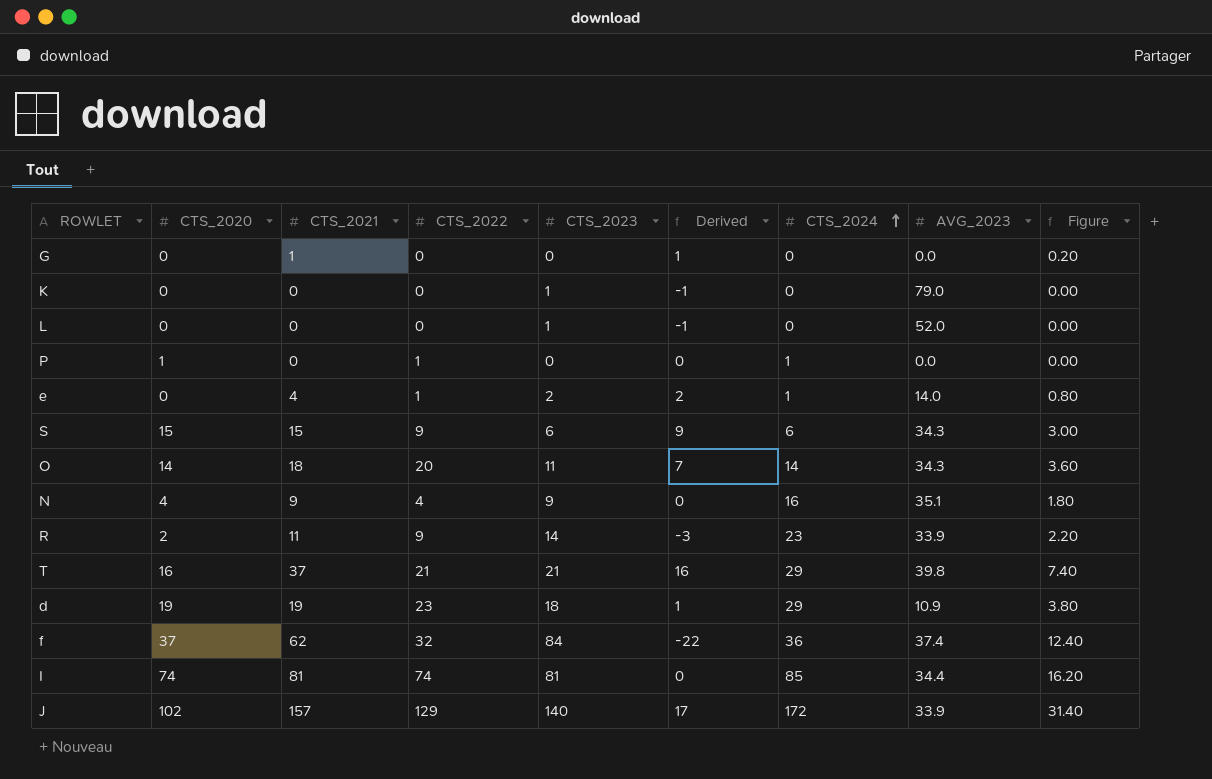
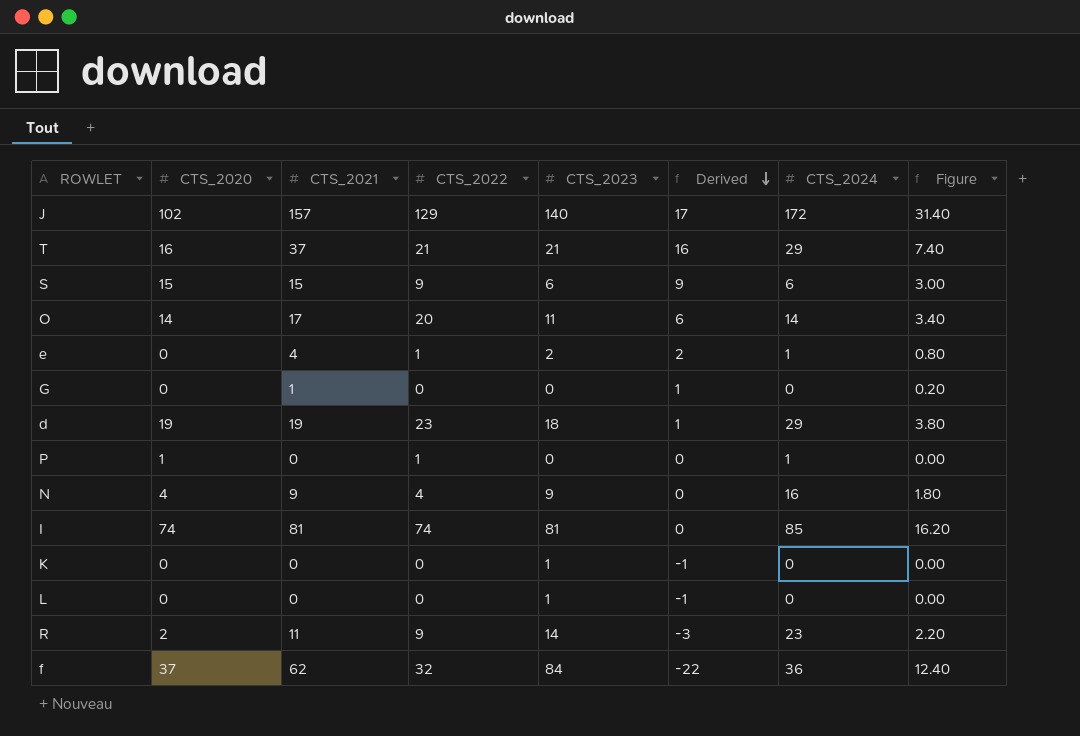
row order: CTS_2024 ascending -> Derived descending
column AVG_2023 | position: 8 -> none
O | CTS_2021: 18 -> 17
O | Derived: 7 -> 6
O | Figure: 3.60 -> 3.40

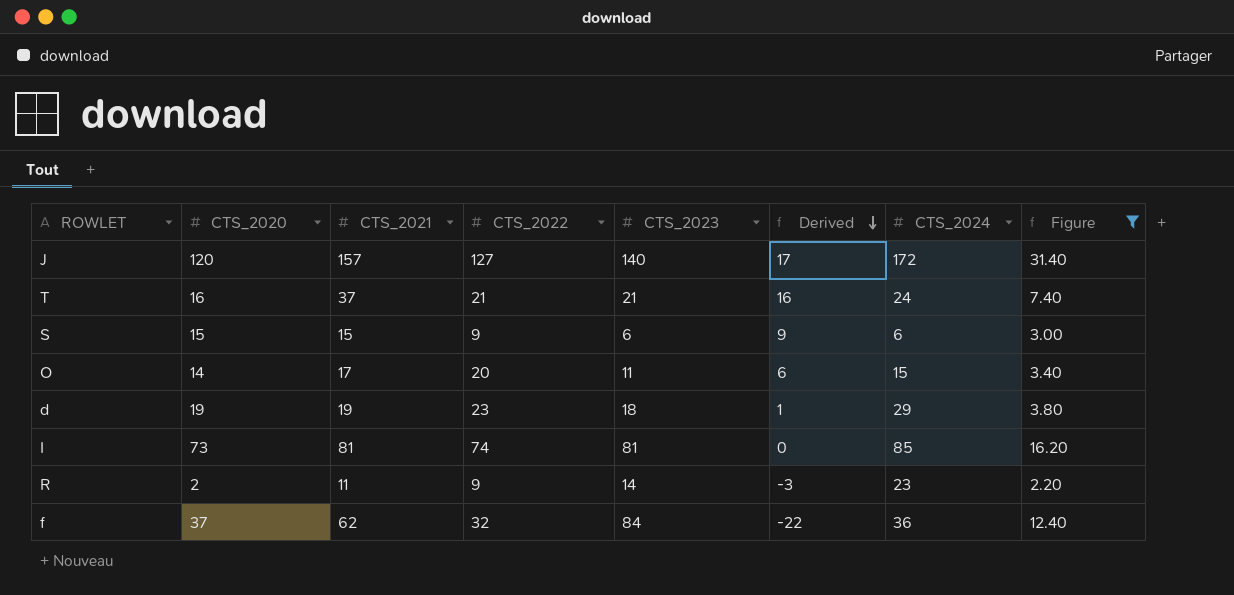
filter: none -> Figure >= 2.20
J | CTS_2020: 102 -> 120
J | CTS_2022: 129 -> 127
T | CTS_2024: 29 -> 24
O | CTS_2024: 14 -> 15
I | CTS_2020: 74 -> 73

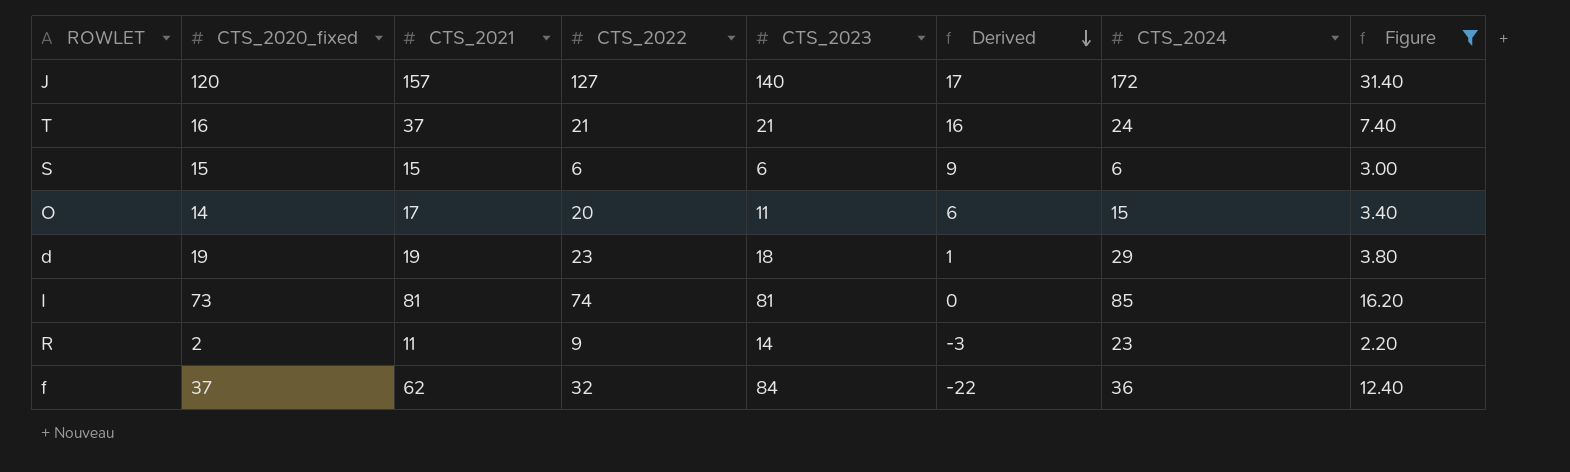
column name: CTS_2020 -> CTS_2020_fixed
S | CTS_2022: 9 -> 6

